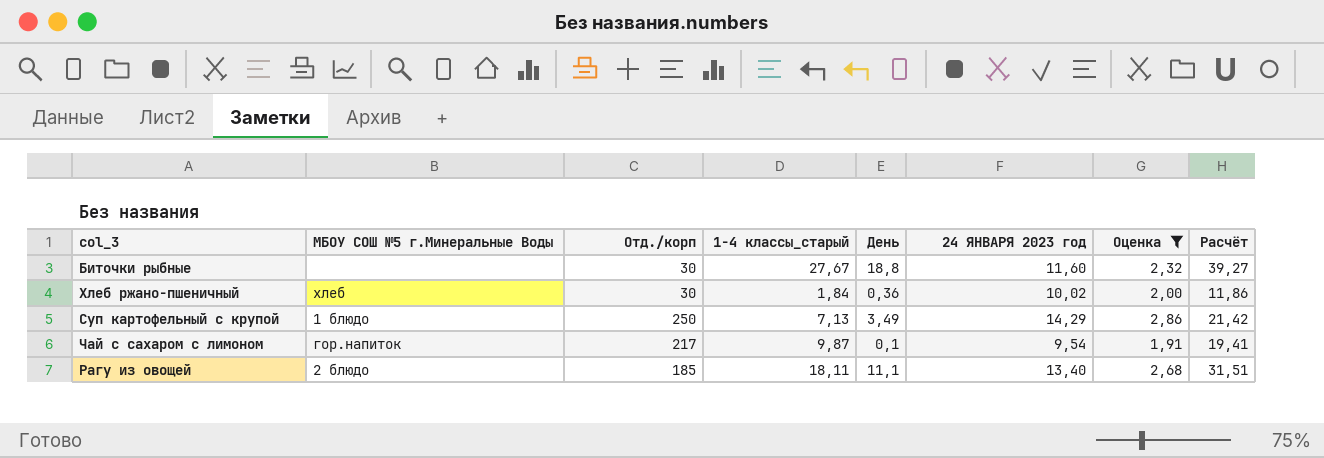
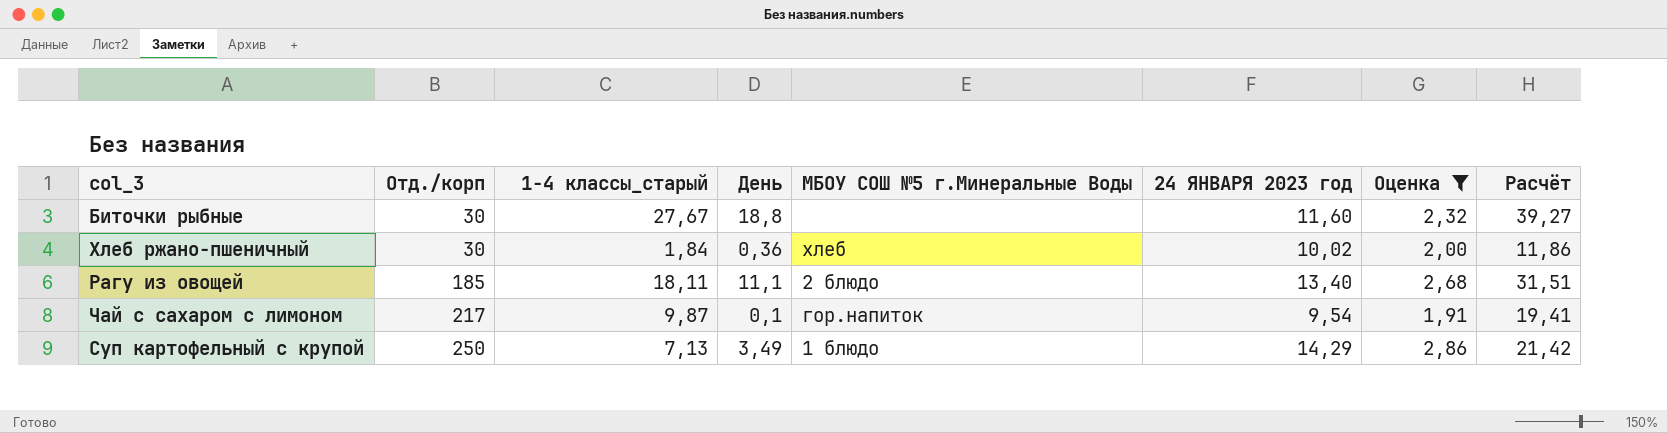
row order: none -> Отд./корп ascending
column МБОУ СОШ №5 г.Минеральные Воды | position: 2 -> 5

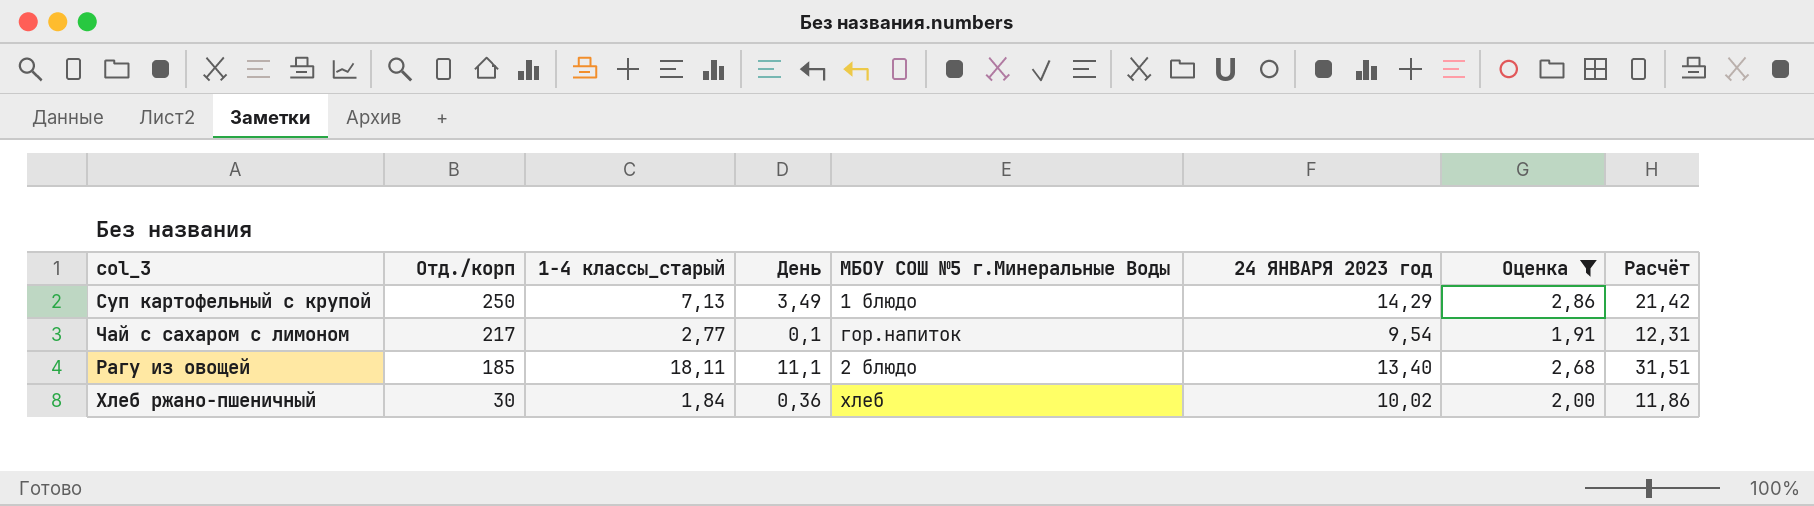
row order: Отд./корп ascending -> Отд./корп descending
row Биточки рыбные: 30 | 27,67 | 18,8 | none | 11,60 | 2,32 | 39,27 -> none
Чай с сахаром с лимоном | 1-4 классы_старый: 9,87 -> 2,77
Чай с сахаром с лимоном | Расчёт: 19,41 -> 12,31

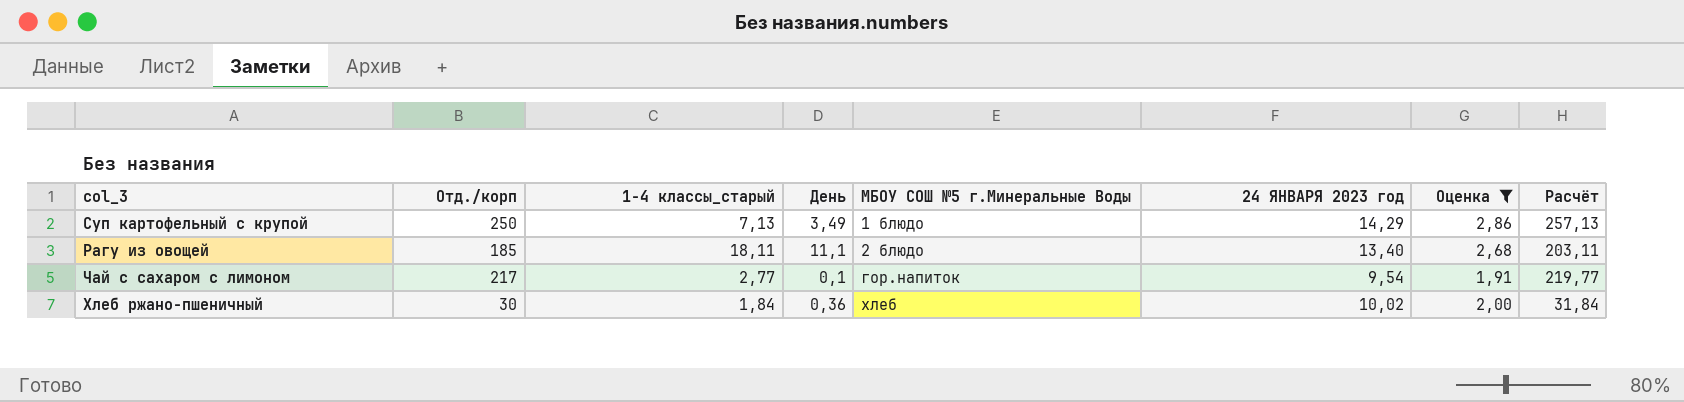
row order: Отд./корп descending -> МБОУ СОШ №5 г.Минеральные Воды ascending
column Расчёт | formula: [1-4 классы_старый] + [24 ЯНВАРЯ 2023 год] -> [Отд./корп] + [1-4 классы_старый]

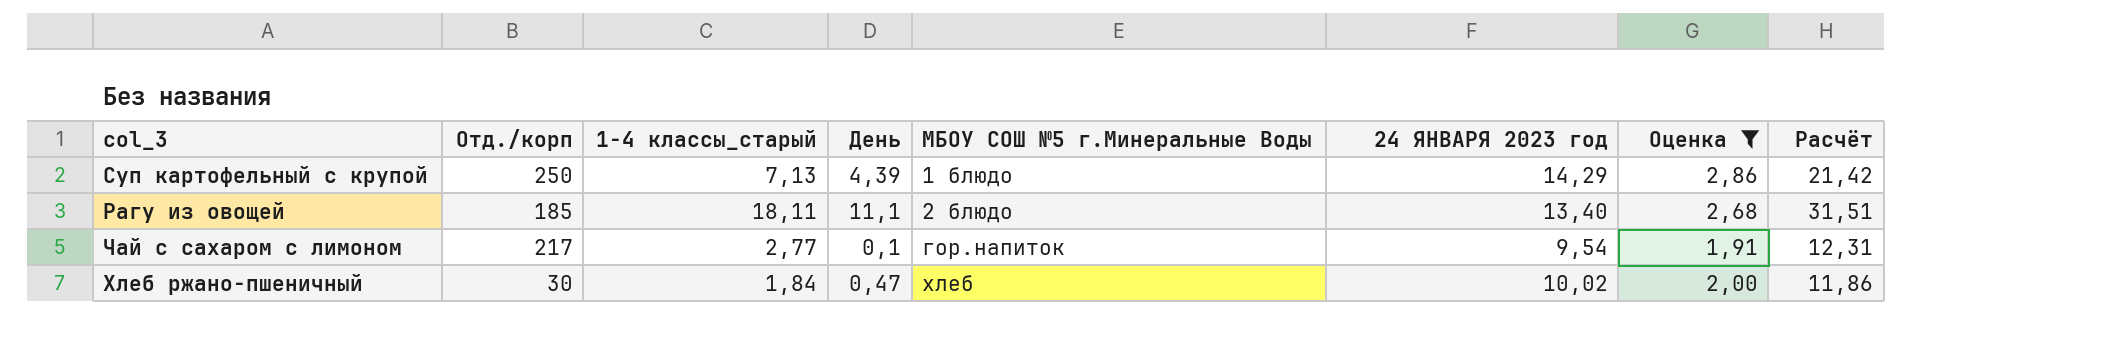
column Расчёт | formula: [Отд./корп] + [1-4 классы_старый] -> [1-4 классы_старый] + [24 ЯНВАРЯ 2023 год]
Суп картофельный с крупой | День: 3,49 -> 4,39
Хлеб ржано-пшеничный | День: 0,36 -> 0,47

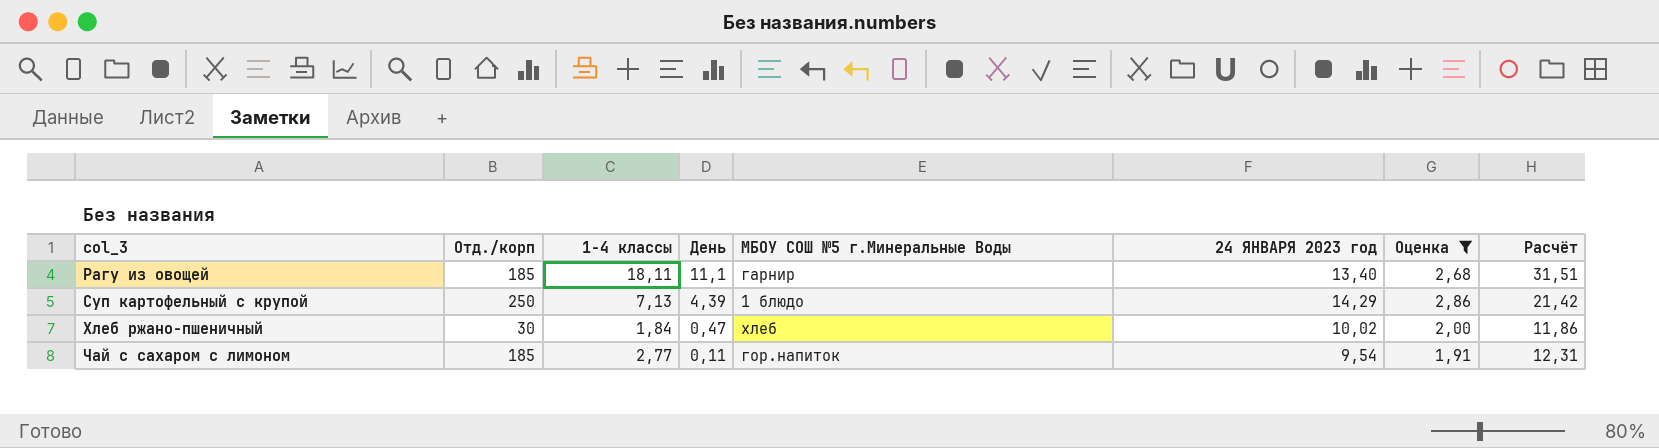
row order: МБОУ СОШ №5 г.Минеральные Воды ascending -> col_3 ascending
column name: 1-4 классы_старый -> 1-4 классы
Рагу из овощей | МБОУ СОШ №5 г.Минеральные Воды: 2 блюдо -> гарнир
Чай с сахаром с лимоном | Отд./корп: 217 -> 185
Чай с сахаром с лимоном | День: 0,1 -> 0,11

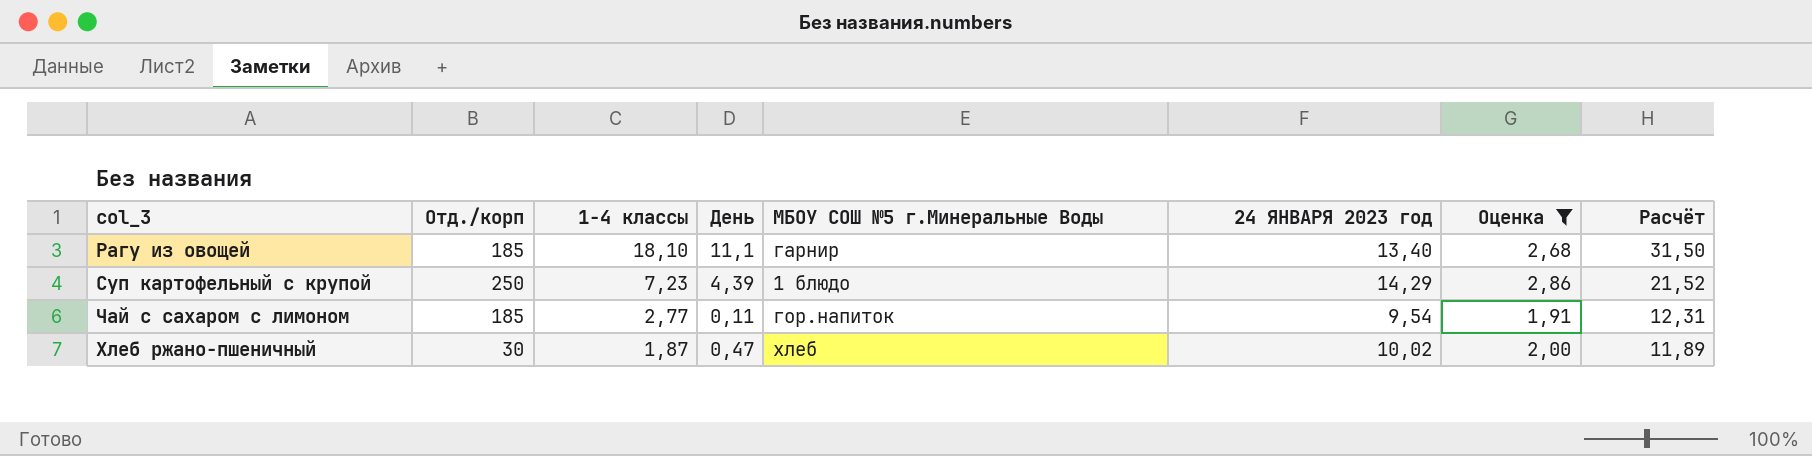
row order: col_3 ascending -> 1-4 классы descending
Рагу из овощей | 1-4 классы: 18,11 -> 18,10
Рагу из овощей | Расчёт: 31,51 -> 31,50
Суп картофельный с крупой | 1-4 классы: 7,13 -> 7,23
Суп картофельный с крупой | Расчёт: 21,42 -> 21,52
Хлеб ржано-пшеничный | 1-4 классы: 1,84 -> 1,87
Хлеб ржано-пшеничный | Расчёт: 11,86 -> 11,89

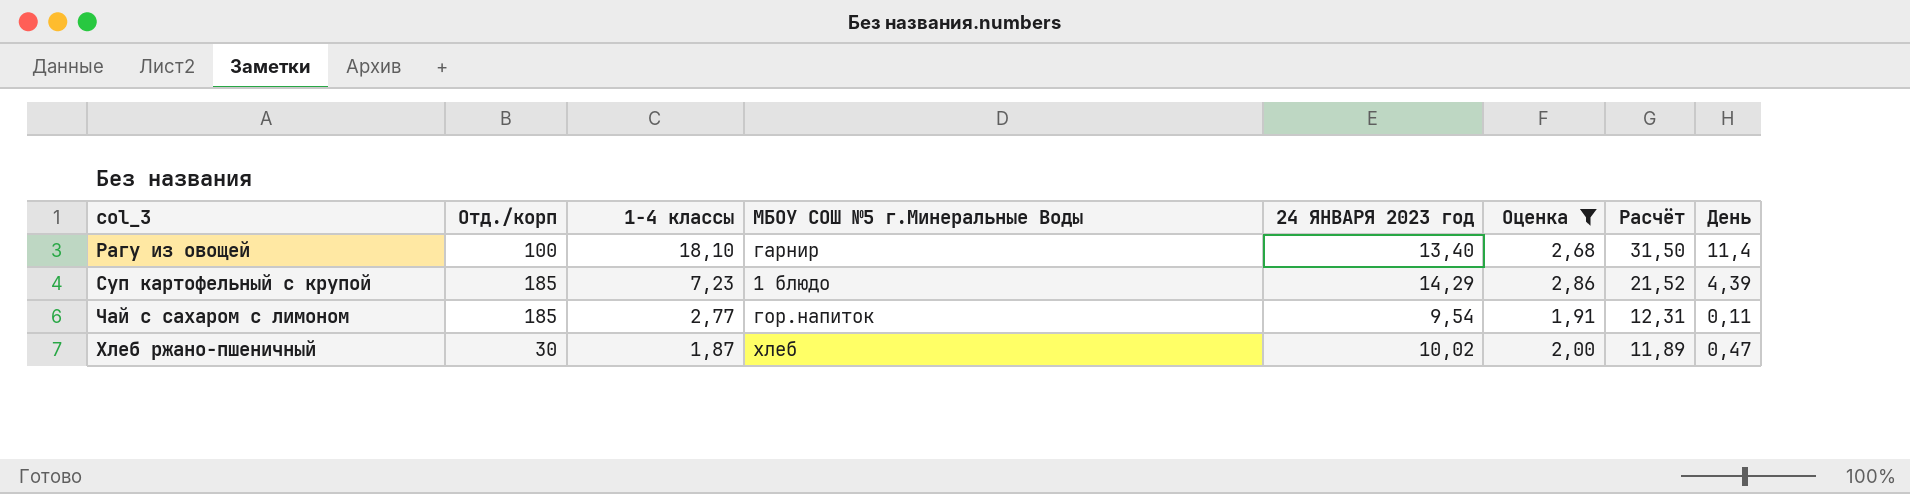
column День | position: 4 -> 8
Рагу из овощей | Отд./корп: 185 -> 100
Рагу из овощей | День: 11,1 -> 11,4
Суп картофельный с крупой | Отд./корп: 250 -> 185

